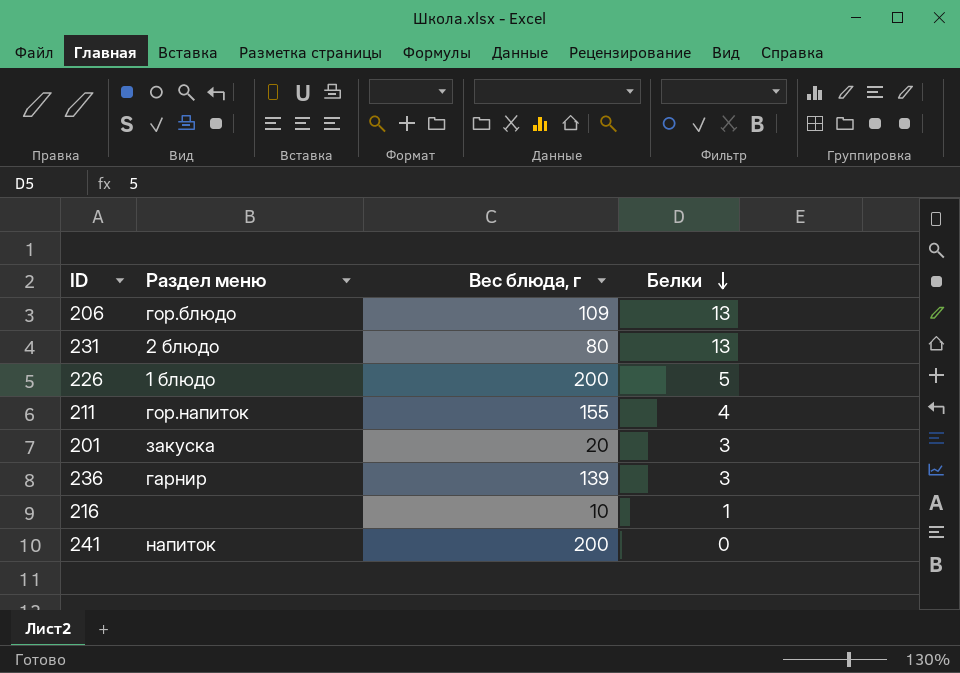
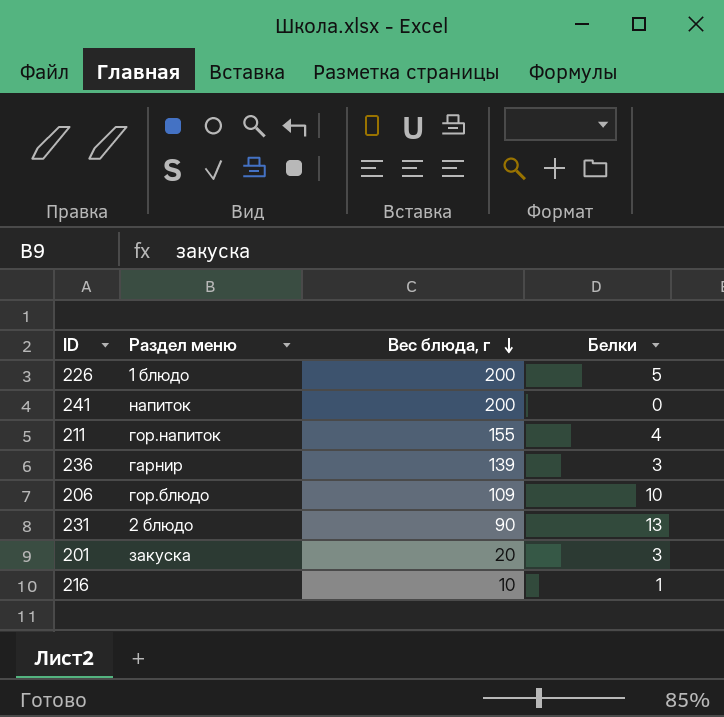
row order: Белки descending -> Вес блюда, г descending
206 | Белки: 13 -> 10
231 | Вес блюда, г: 80 -> 90

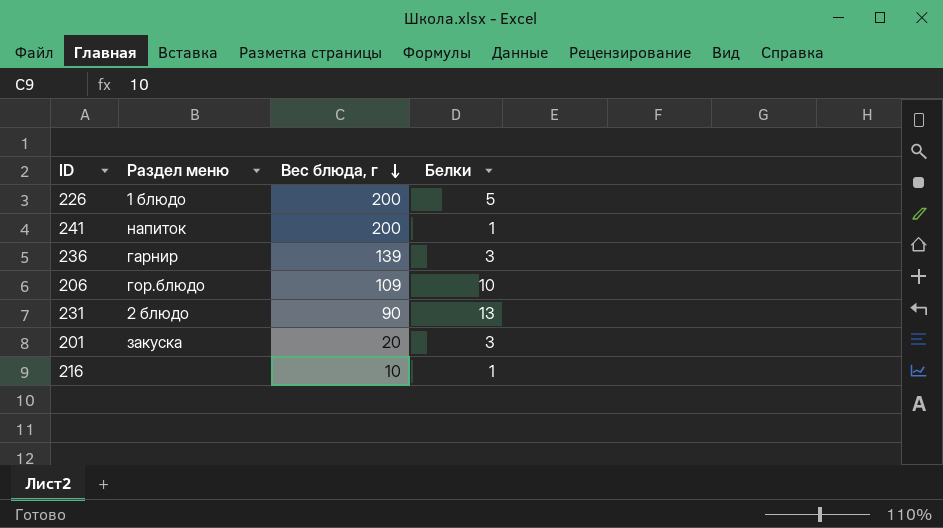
row 211: гор.напиток | 155 | 4 -> none
241 | Белки: 0 -> 1

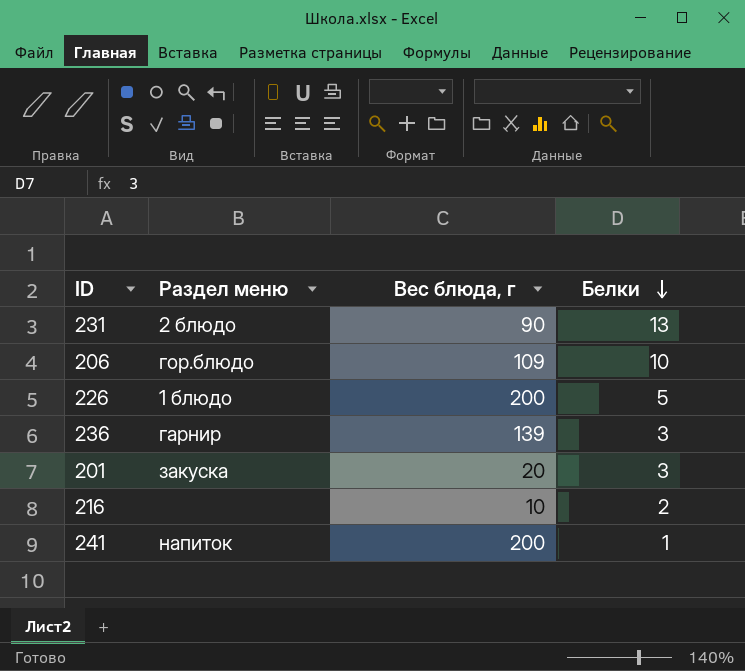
row order: Вес блюда, г descending -> Белки descending
216 | Белки: 1 -> 2

